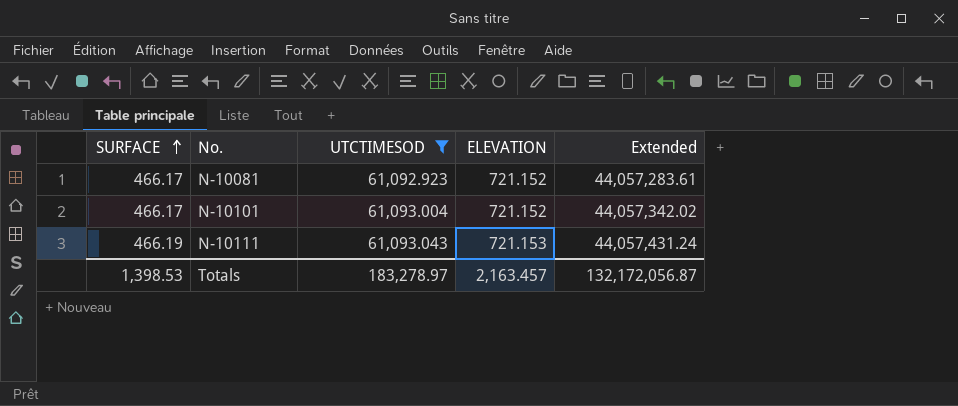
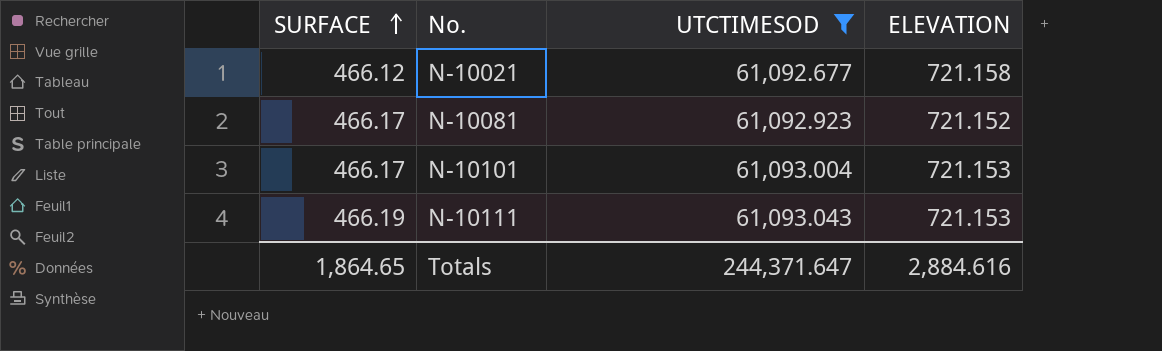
column Extended | formula: [UTCTIMESOD] * [ELEVATION] -> none
row N-10021: none -> 466.12 | 61,092.677 | 721.158
N-10101 | ELEVATION: 721.152 -> 721.153
Totals | SURFACE: 1,398.53 -> 1,864.65
Totals | UTCTIMESOD: 183,278.97 -> 244,371.647
Totals | ELEVATION: 2,163.457 -> 2,884.616

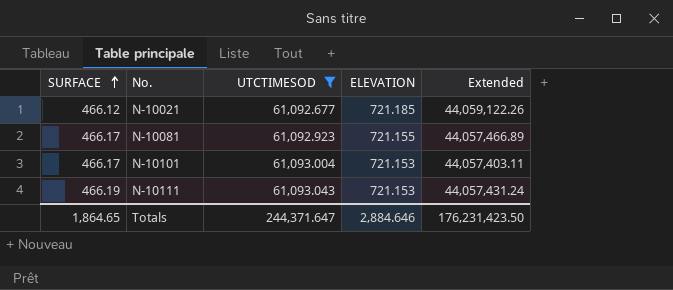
column Extended | formula: none -> [UTCTIMESOD] * [ELEVATION]
N-10021 | ELEVATION: 721.158 -> 721.185
N-10081 | ELEVATION: 721.152 -> 721.155
Totals | ELEVATION: 2,884.616 -> 2,884.646

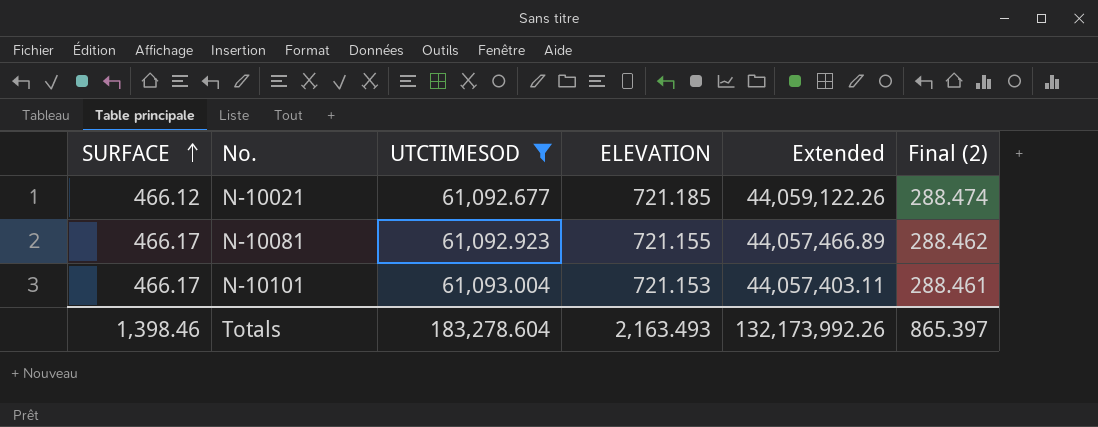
column Final (2) | formula: none -> [ELEVATION] * 0.4
row N-10111: 466.19 | 61,093.043 | 721.153 | 44,057,431.24 -> none
Totals | SURFACE: 1,864.65 -> 1,398.46
Totals | UTCTIMESOD: 244,371.647 -> 183,278.604
Totals | ELEVATION: 2,884.646 -> 2,163.493
Totals | Extended: 176,231,423.50 -> 132,173,992.26

